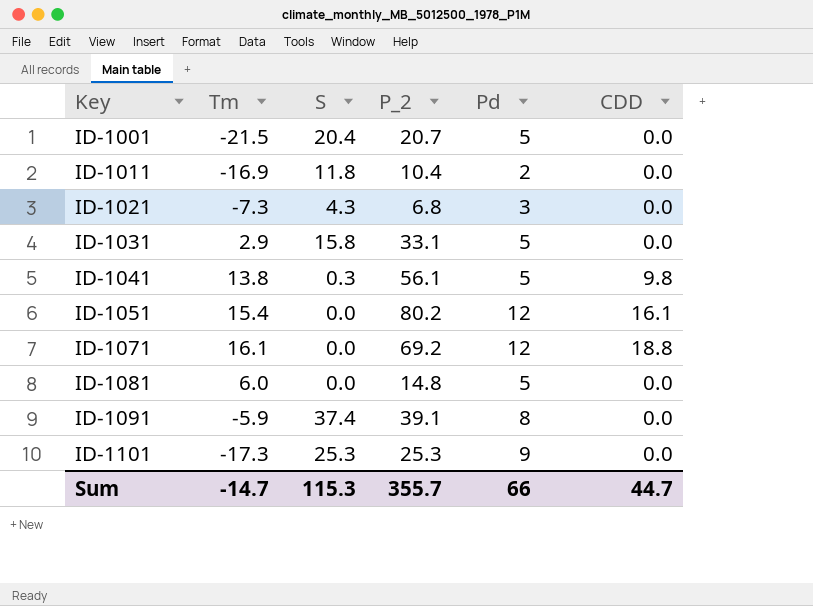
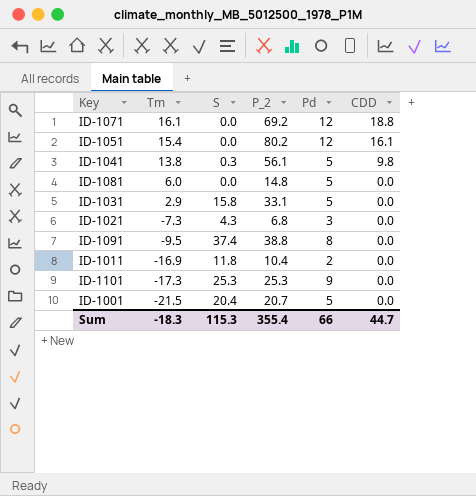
row order: Key ascending -> Tm descending
ID-1091 | Tm: -5.9 -> -9.5
ID-1091 | P_2: 39.1 -> 38.8
Sum | Tm: -14.7 -> -18.3
Sum | P_2: 355.7 -> 355.4

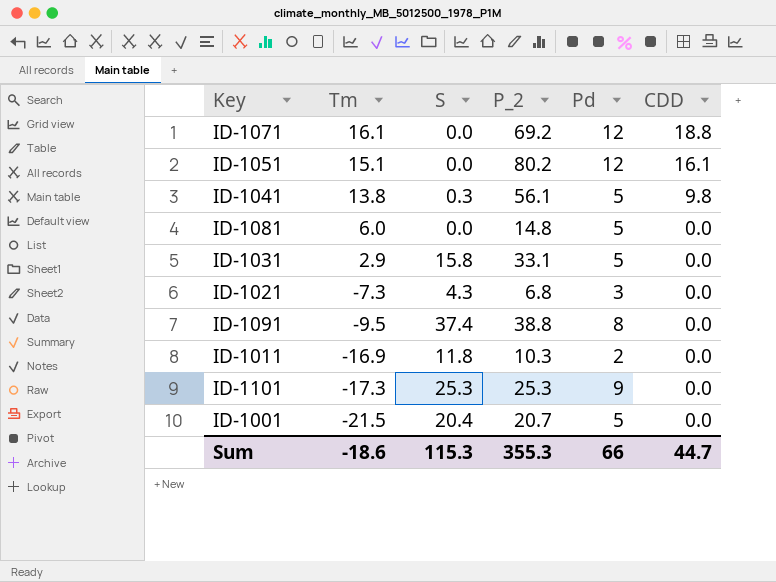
ID-1051 | Tm: 15.4 -> 15.1
ID-1011 | P_2: 10.4 -> 10.3
Sum | Tm: -18.3 -> -18.6
Sum | P_2: 355.4 -> 355.3

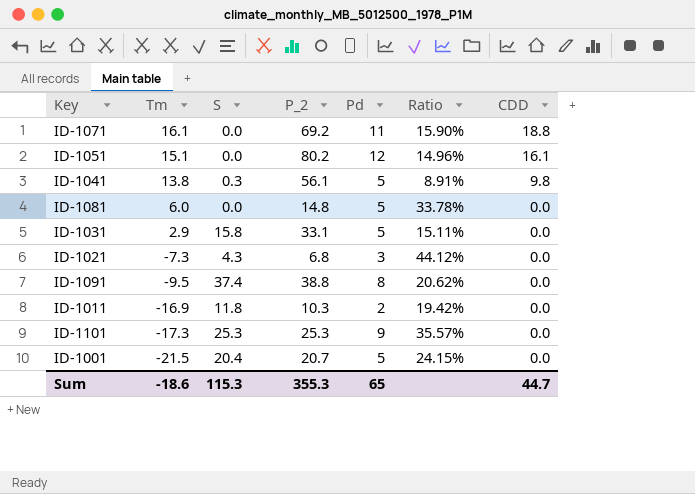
column Ratio | formula: none -> [Pd] / [P_2]
ID-1071 | Pd: 12 -> 11
Sum | Pd: 66 -> 65

